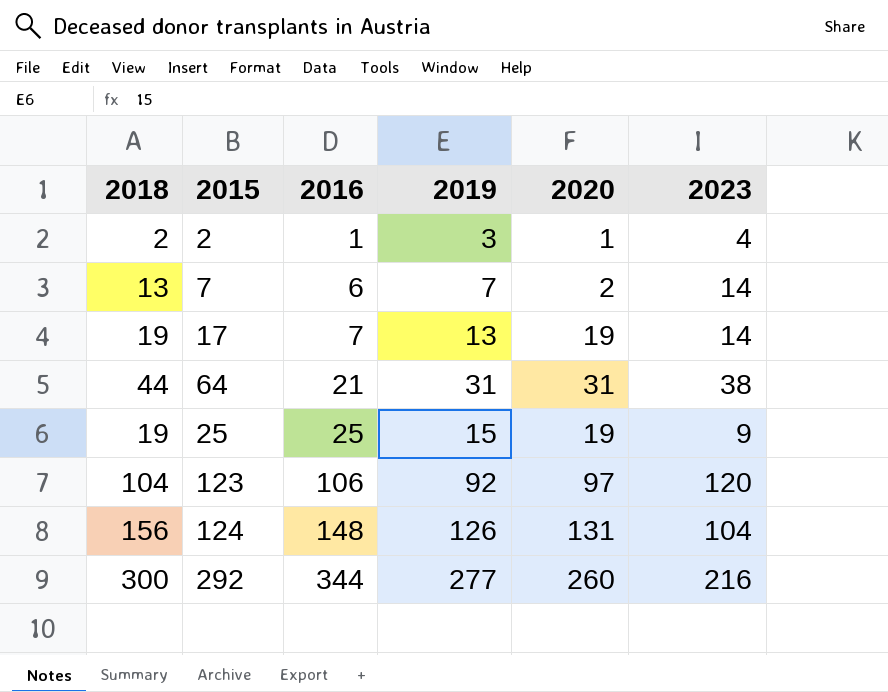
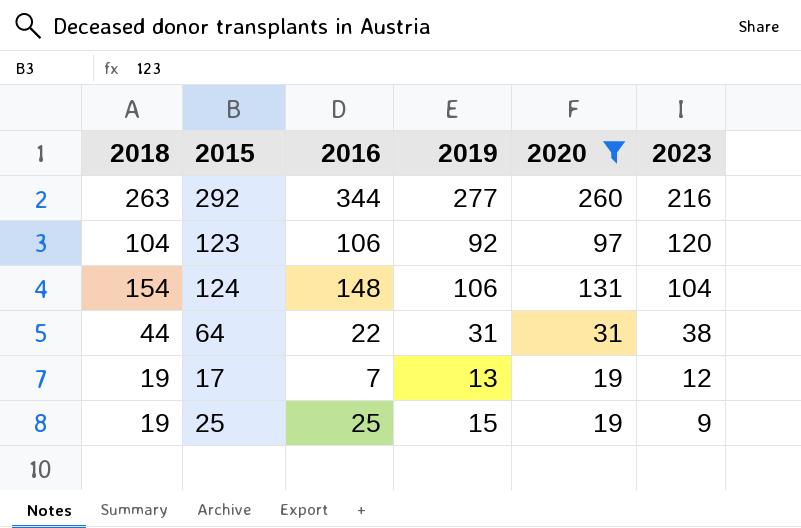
filter: none -> 2020 >= 19
row order: 2016 ascending -> 2023 descending
292 | 2018: 300 -> 263
124 | 2018: 156 -> 154
124 | 2019: 126 -> 106
64 | 2016: 21 -> 22
17 | 2023: 14 -> 12

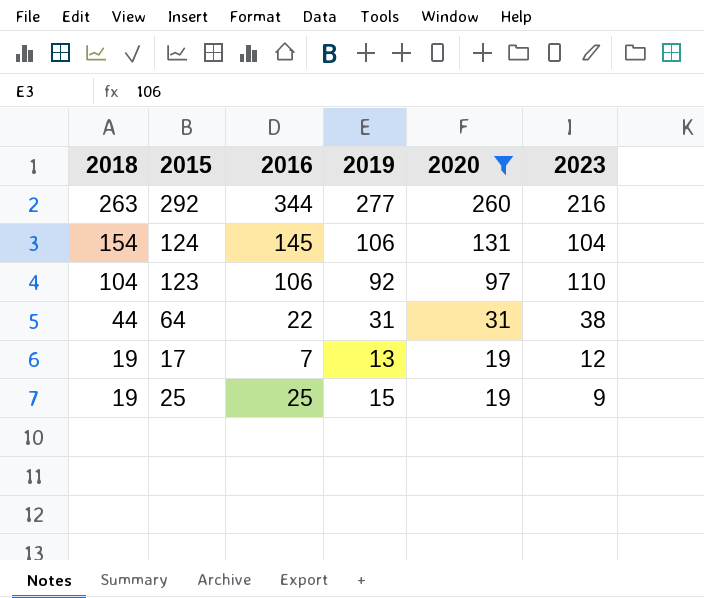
row order: 2023 descending -> 2018 descending
124 | 2016: 148 -> 145
123 | 2023: 120 -> 110

